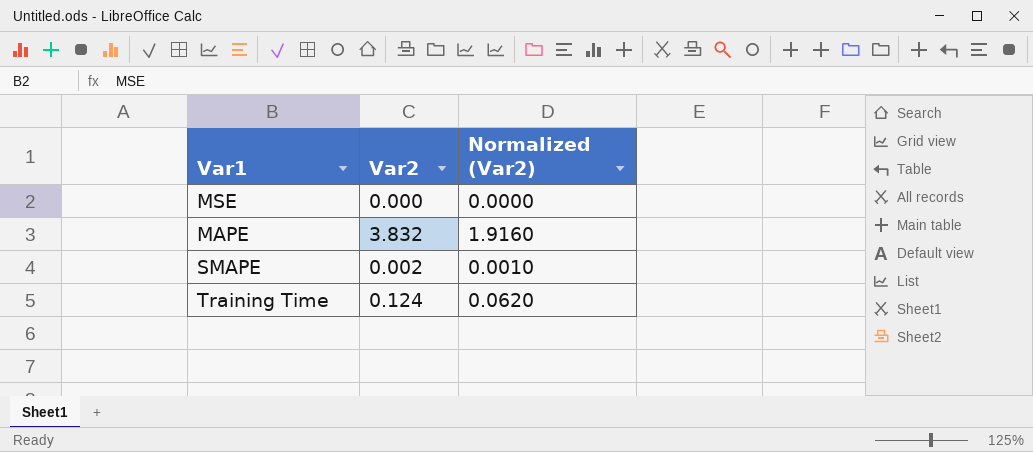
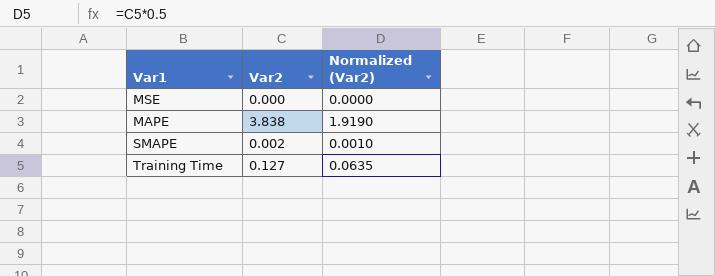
MAPE | Var2: 3.832 -> 3.838
MAPE | Normalized (Var2): 1.9160 -> 1.9190
Training Time | Var2: 0.124 -> 0.127
Training Time | Normalized (Var2): 0.0620 -> 0.0635

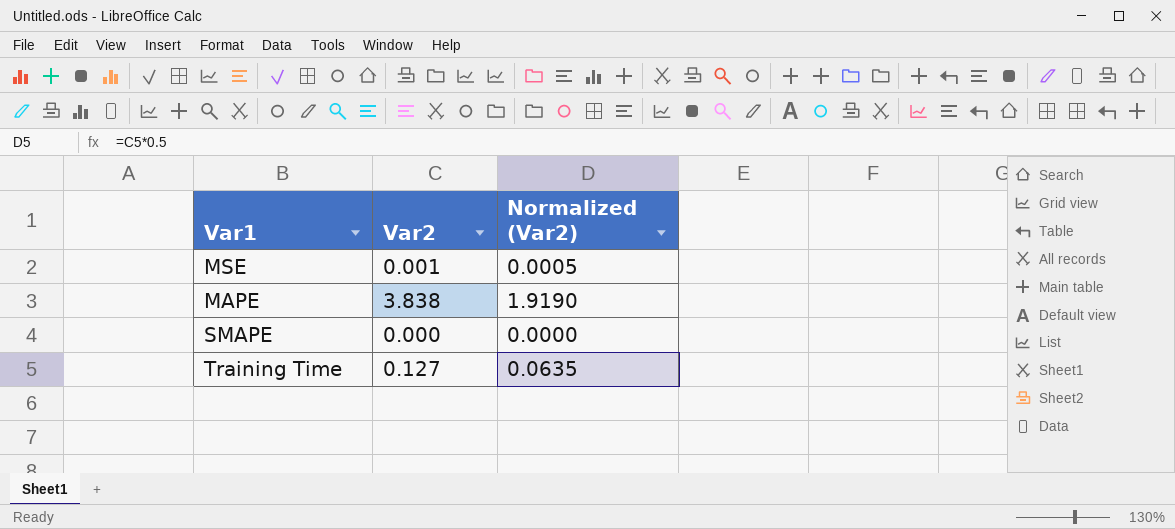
MSE | Var2: 0.000 -> 0.001
MSE | Normalized (Var2): 0.0000 -> 0.0005
SMAPE | Var2: 0.002 -> 0.000
SMAPE | Normalized (Var2): 0.0010 -> 0.0000

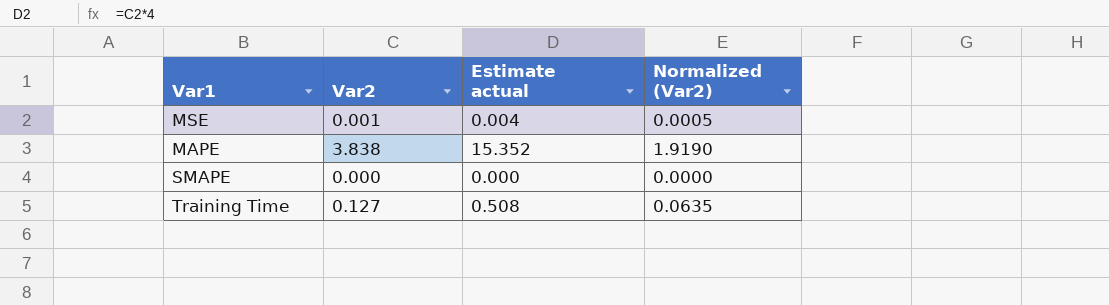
column Estimate actual | formula: none -> [Var2] * 4

